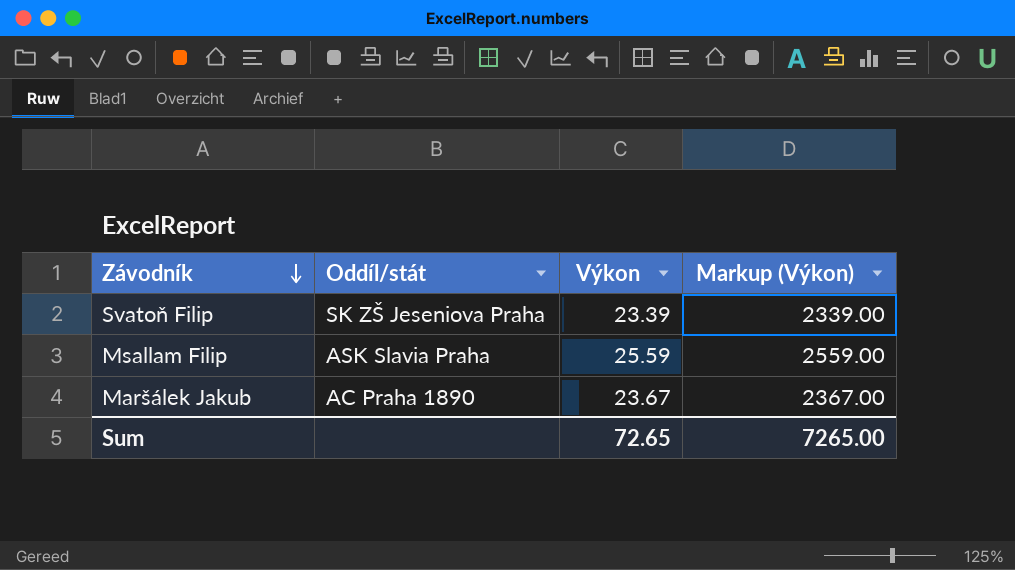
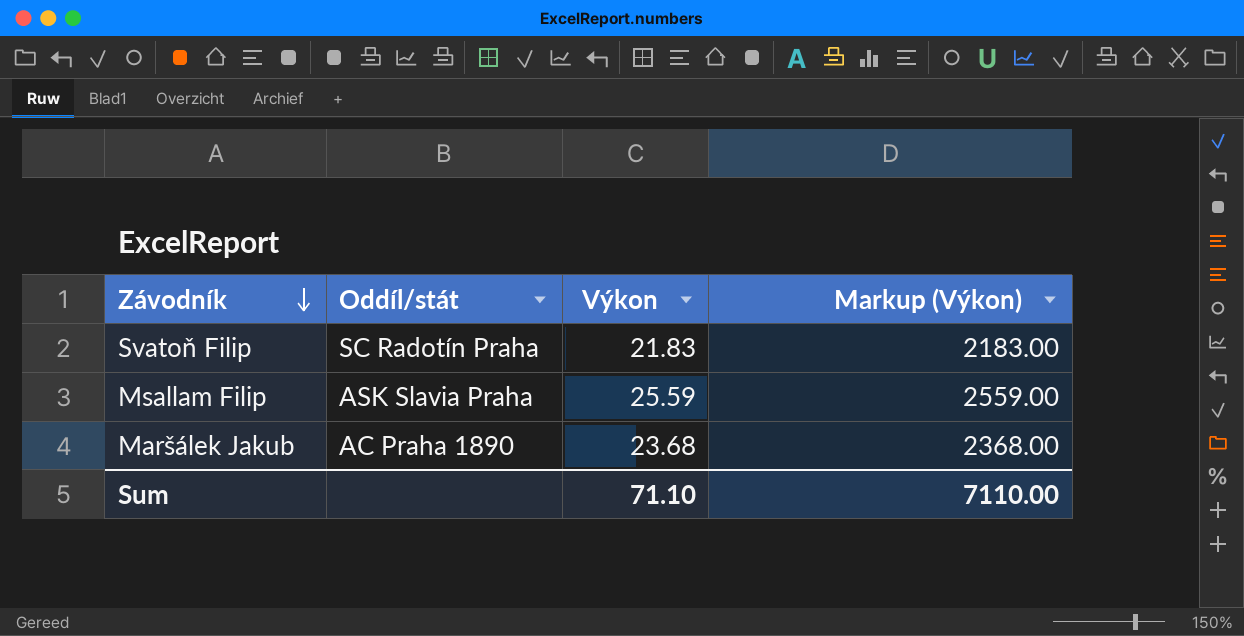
Svatoň Filip | Oddíl/stát: SK ZŠ Jeseniova Praha -> SC Radotín Praha
Svatoň Filip | Výkon: 23.39 -> 21.83
Svatoň Filip | Markup (Výkon): 2339.00 -> 2183.00
Maršálek Jakub | Výkon: 23.67 -> 23.68
Maršálek Jakub | Markup (Výkon): 2367.00 -> 2368.00
Sum | Výkon: 72.65 -> 71.10
Sum | Markup (Výkon): 7265.00 -> 7110.00

